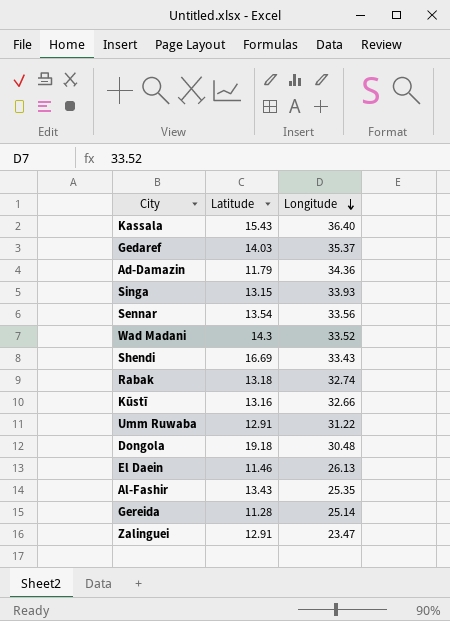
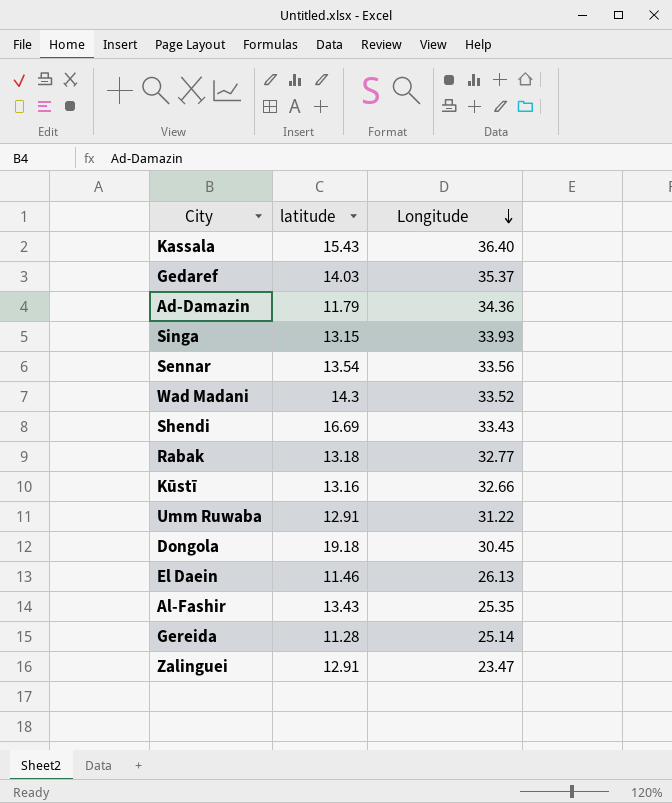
column name: Latitude -> latitude
Rabak | Longitude: 32.74 -> 32.77
Dongola | Longitude: 30.48 -> 30.45

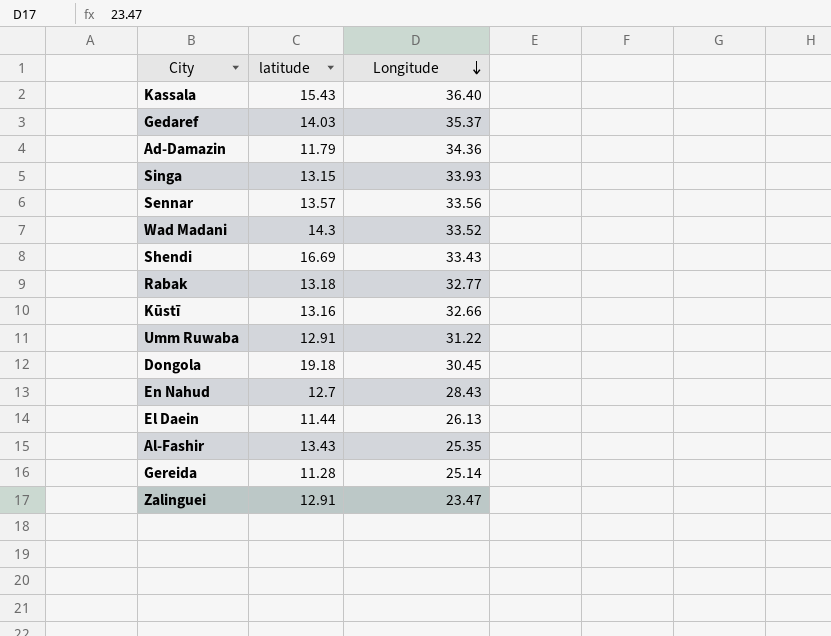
Sennar | latitude: 13.54 -> 13.57
row En Nahud: none -> 12.7 | 28.43
El Daein | latitude: 11.46 -> 11.44

